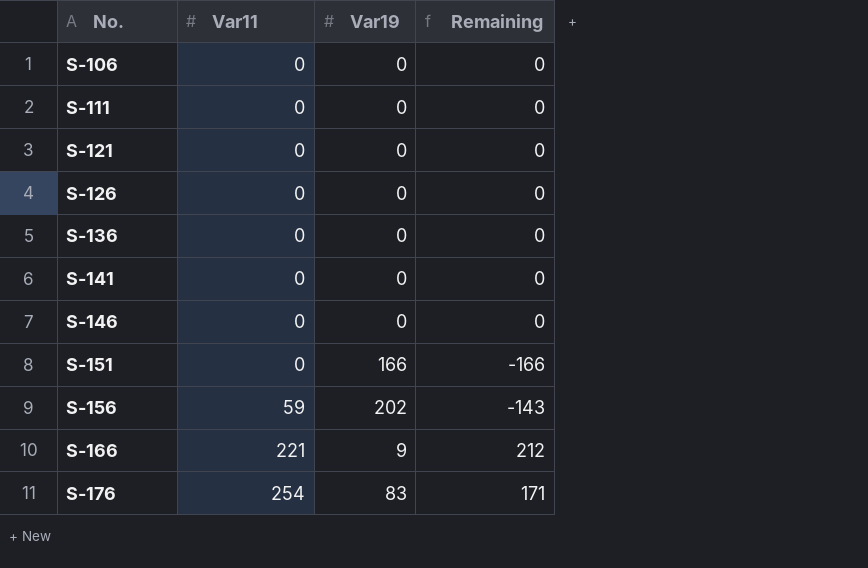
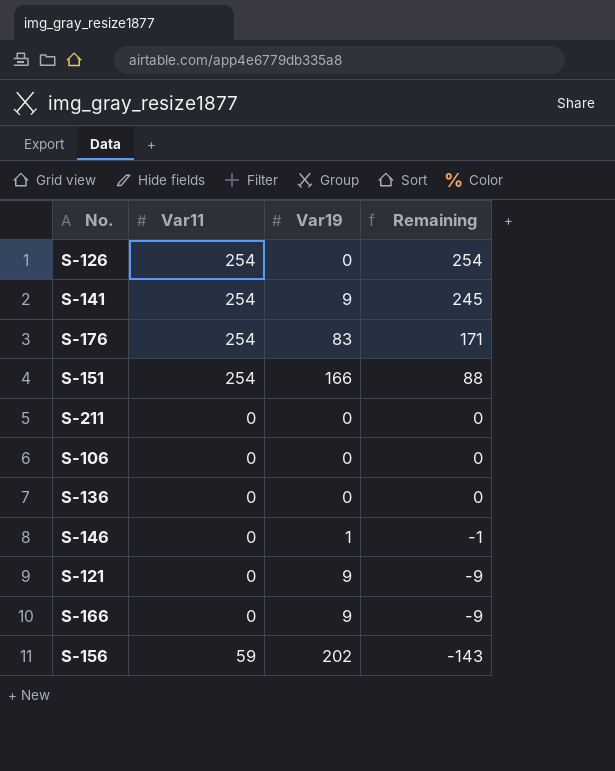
row order: No. ascending -> Remaining descending
row S-111: 0 | 0 | 0 -> none
S-126 | Var11: 0 -> 254
S-126 | Remaining: 0 -> 254
S-141 | Var11: 0 -> 254
S-141 | Var19: 0 -> 9
S-141 | Remaining: 0 -> 245
S-151 | Var11: 0 -> 254
S-151 | Remaining: -166 -> 88
row S-211: none -> 0 | 0 | 0
S-146 | Var19: 0 -> 1
S-146 | Remaining: 0 -> -1
S-121 | Var19: 0 -> 9
S-121 | Remaining: 0 -> -9
S-166 | Var11: 221 -> 0
S-166 | Remaining: 212 -> -9

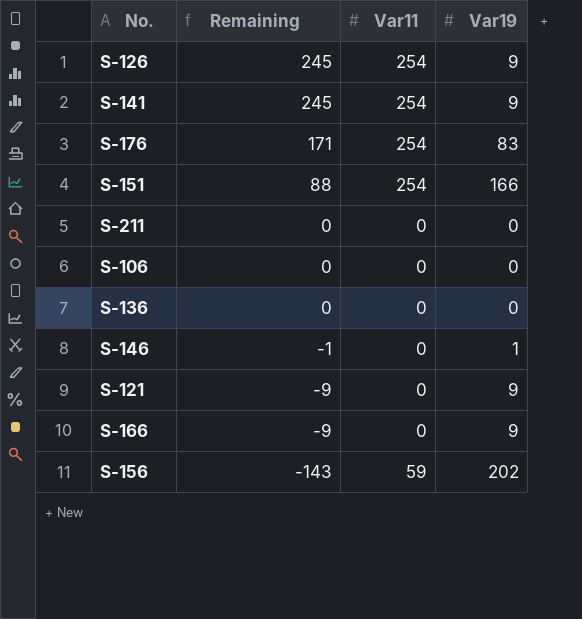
column Remaining | position: 4 -> 2
S-126 | Remaining: 254 -> 245
S-126 | Var19: 0 -> 9

